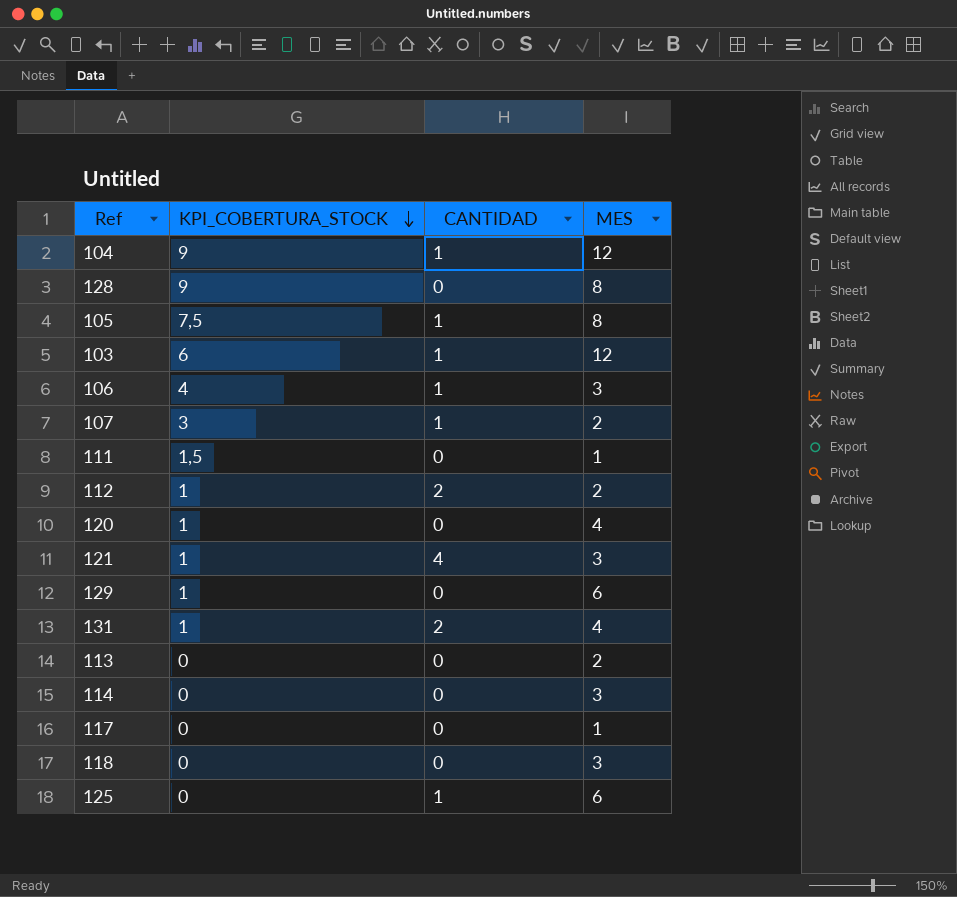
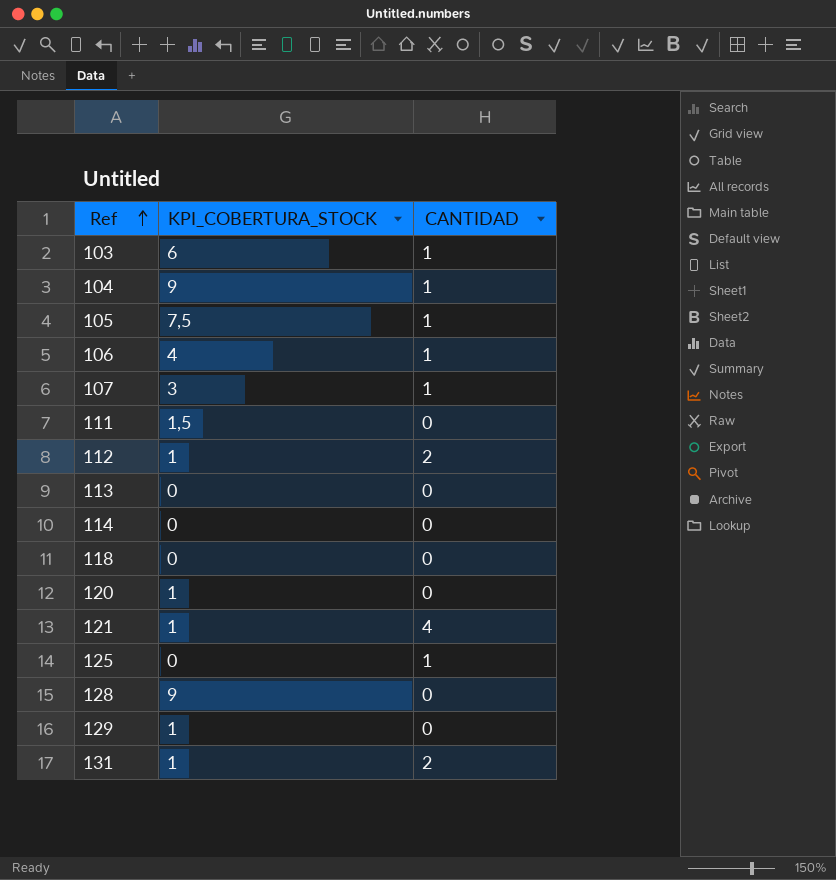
row order: KPI_COBERTURA_STOCK descending -> Ref ascending
column MES | position: 4 -> none
row 117: 0 | 0 | 1 -> none

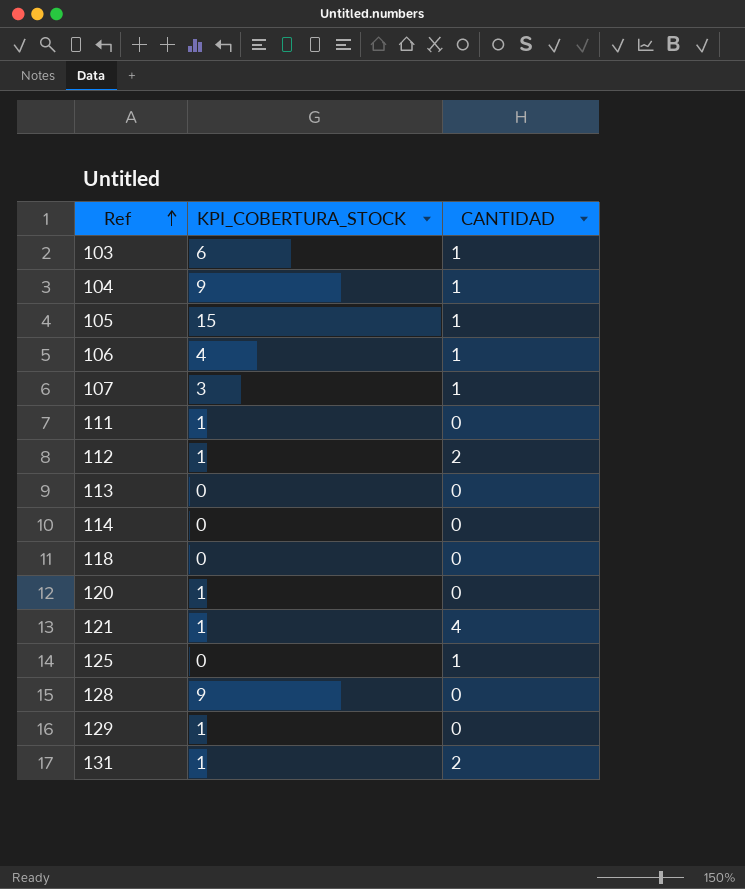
105 | KPI_COBERTURA_STOCK: 7,5 -> 15
111 | KPI_COBERTURA_STOCK: 1,5 -> 1

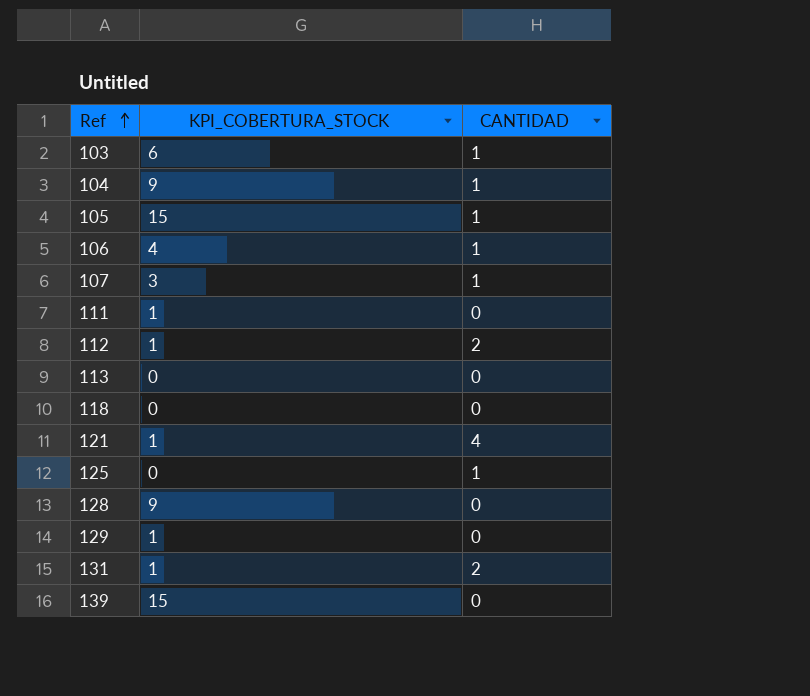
row 114: 0 | 0 -> none
row 120: 1 | 0 -> none
row 139: none -> 15 | 0

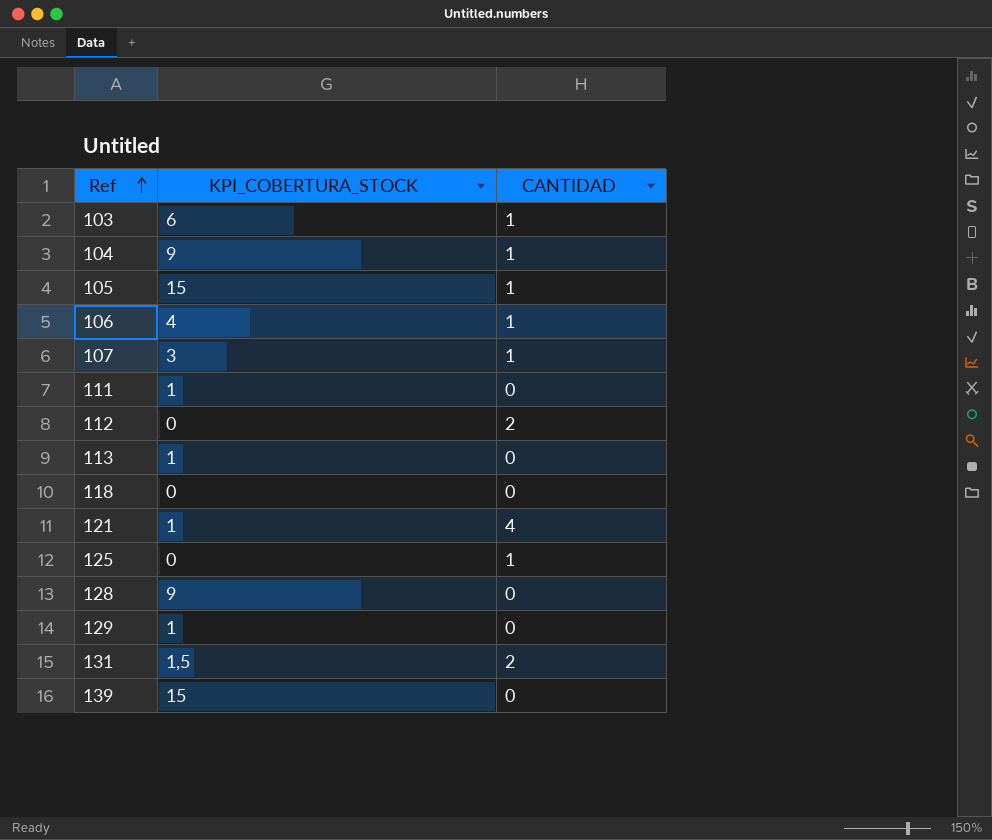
112 | KPI_COBERTURA_STOCK: 1 -> 0
113 | KPI_COBERTURA_STOCK: 0 -> 1
131 | KPI_COBERTURA_STOCK: 1 -> 1,5

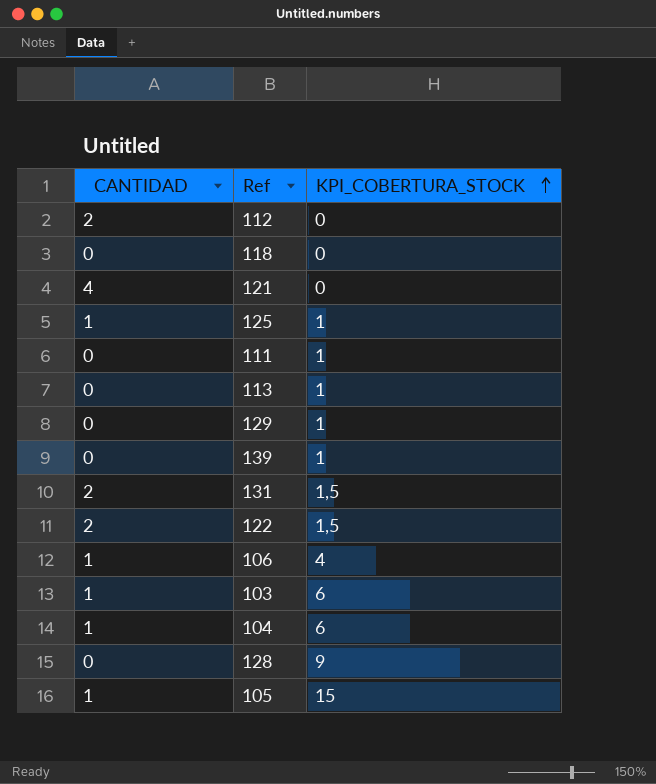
row order: Ref ascending -> KPI_COBERTURA_STOCK ascending
column CANTIDAD | position: 3 -> 1
row 107: 3 | 1 -> none
121 | KPI_COBERTURA_STOCK: 1 -> 0
125 | KPI_COBERTURA_STOCK: 0 -> 1
139 | KPI_COBERTURA_STOCK: 15 -> 1
row 122: none -> 2 | 1,5
104 | KPI_COBERTURA_STOCK: 9 -> 6

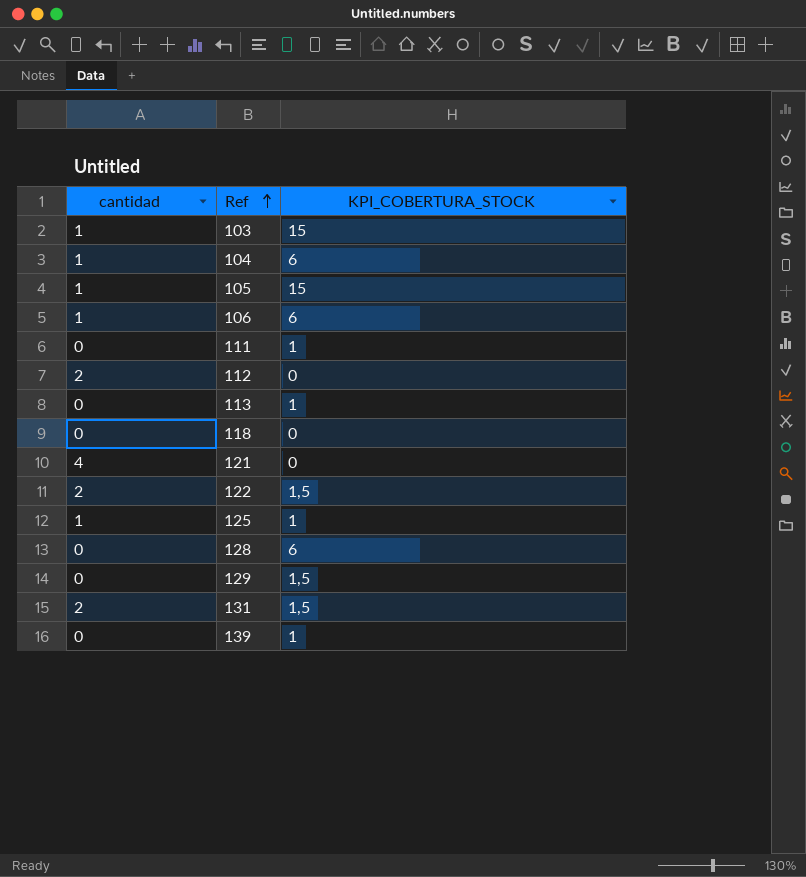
row order: KPI_COBERTURA_STOCK ascending -> Ref ascending
column name: CANTIDAD -> cantidad
103 | KPI_COBERTURA_STOCK: 6 -> 15
106 | KPI_COBERTURA_STOCK: 4 -> 6
128 | KPI_COBERTURA_STOCK: 9 -> 6
129 | KPI_COBERTURA_STOCK: 1 -> 1,5

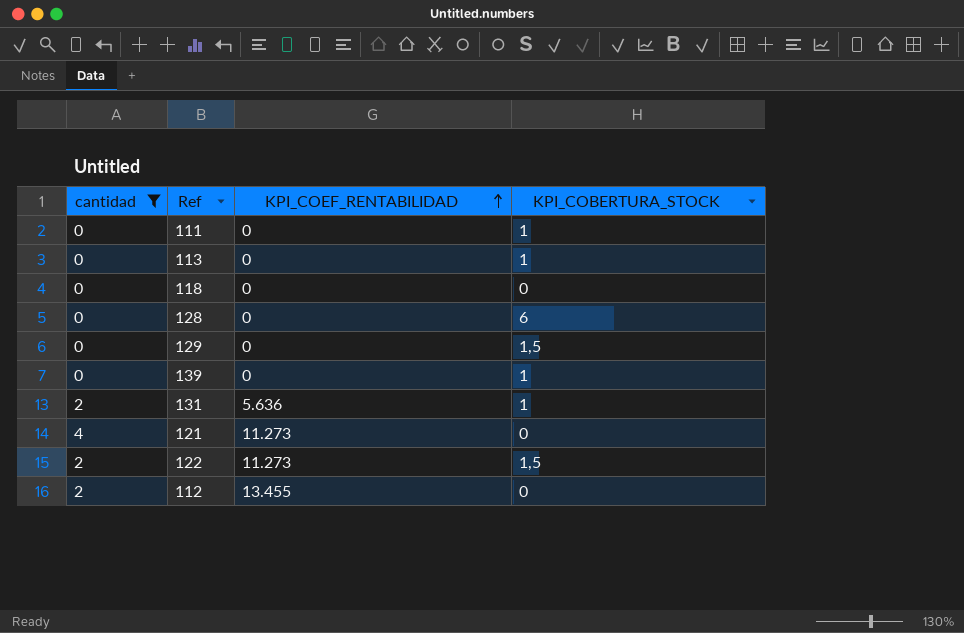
filter: none -> cantidad != 1
row order: Ref ascending -> KPI_COEF_RENTABILIDAD ascending
column KPI_COEF_RENTABILIDAD | position: none -> 3
131 | KPI_COBERTURA_STOCK: 1,5 -> 1

